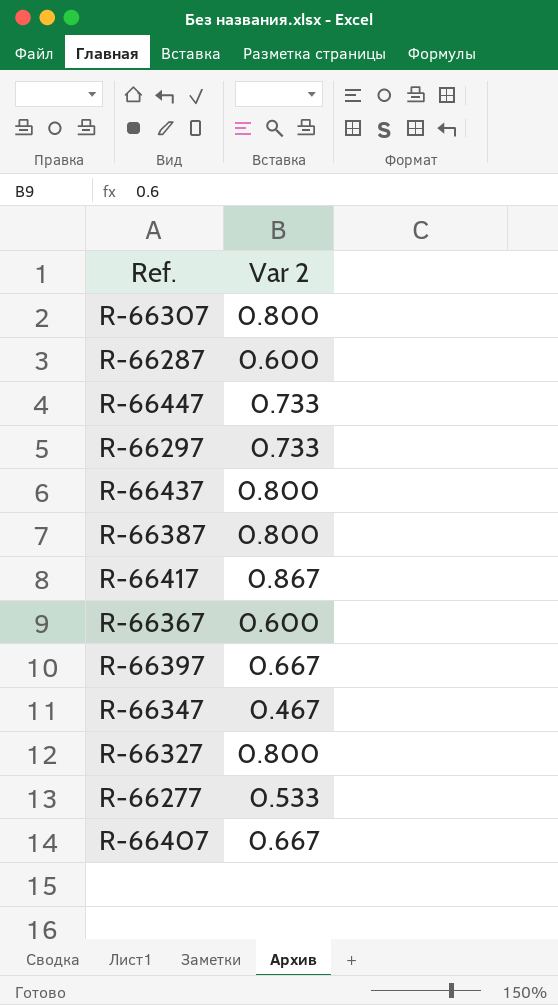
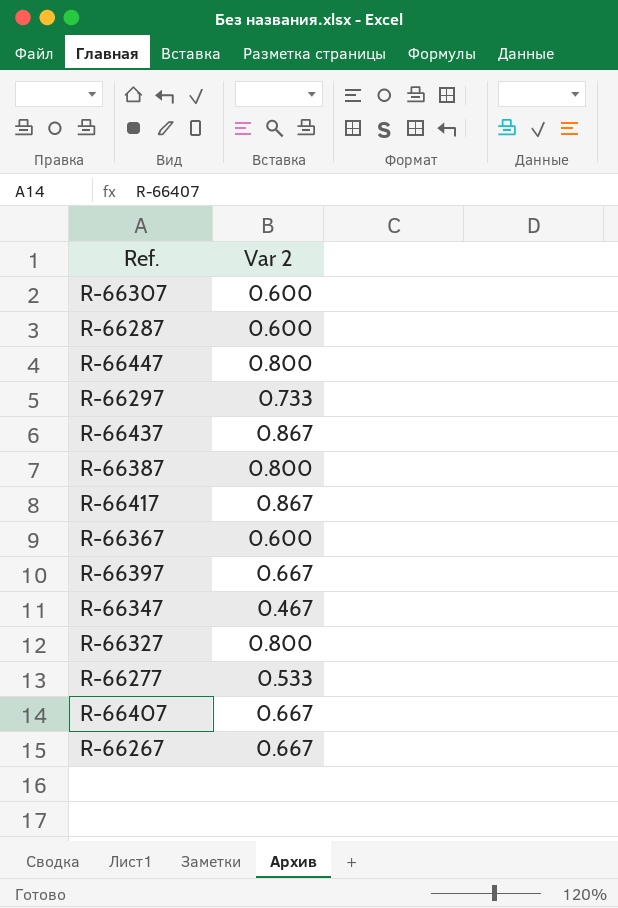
R-66307 | Var 2: 0.800 -> 0.600
R-66447 | Var 2: 0.733 -> 0.800
R-66437 | Var 2: 0.800 -> 0.867
row R-66267: none -> 0.667

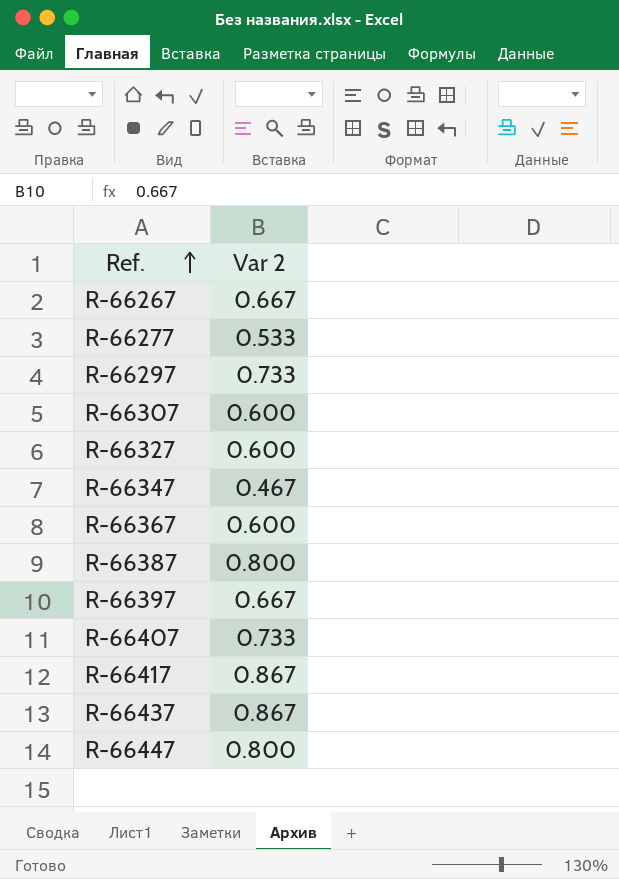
row order: none -> Ref. ascending
row R-66287: 0.600 -> none
R-66327 | Var 2: 0.800 -> 0.600
R-66407 | Var 2: 0.667 -> 0.733

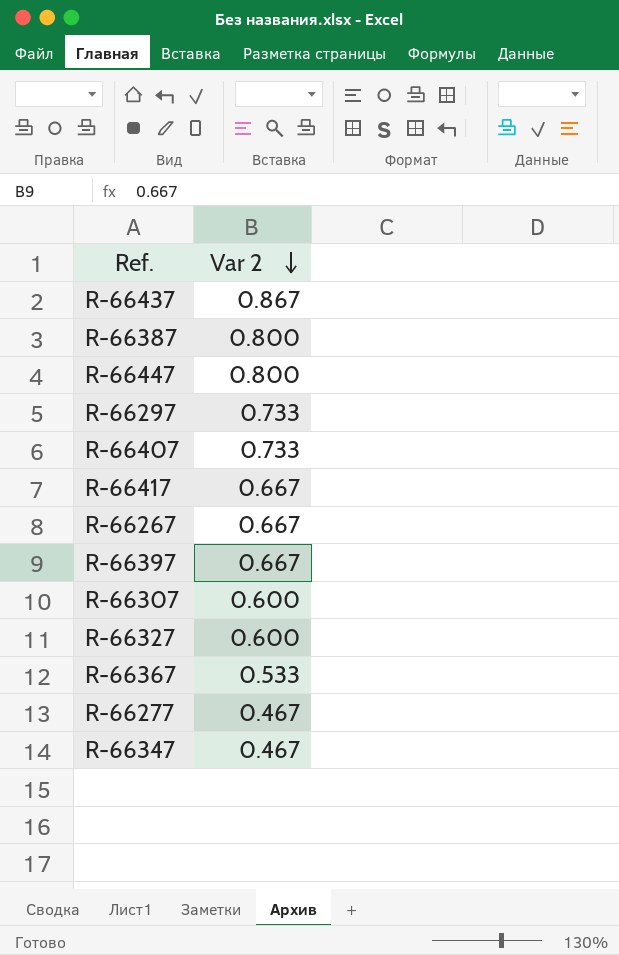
row order: Ref. ascending -> Var 2 descending
R-66417 | Var 2: 0.867 -> 0.667
R-66367 | Var 2: 0.600 -> 0.533
R-66277 | Var 2: 0.533 -> 0.467

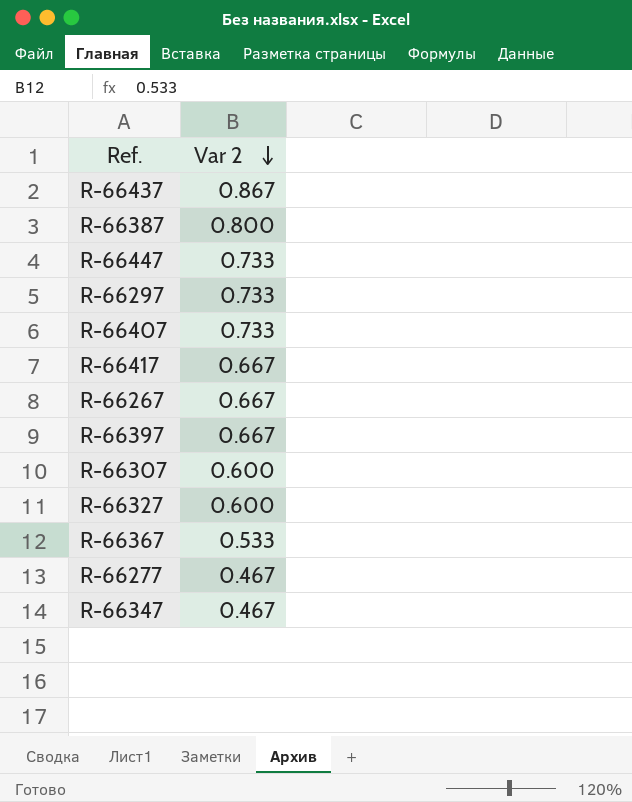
R-66447 | Var 2: 0.800 -> 0.733

